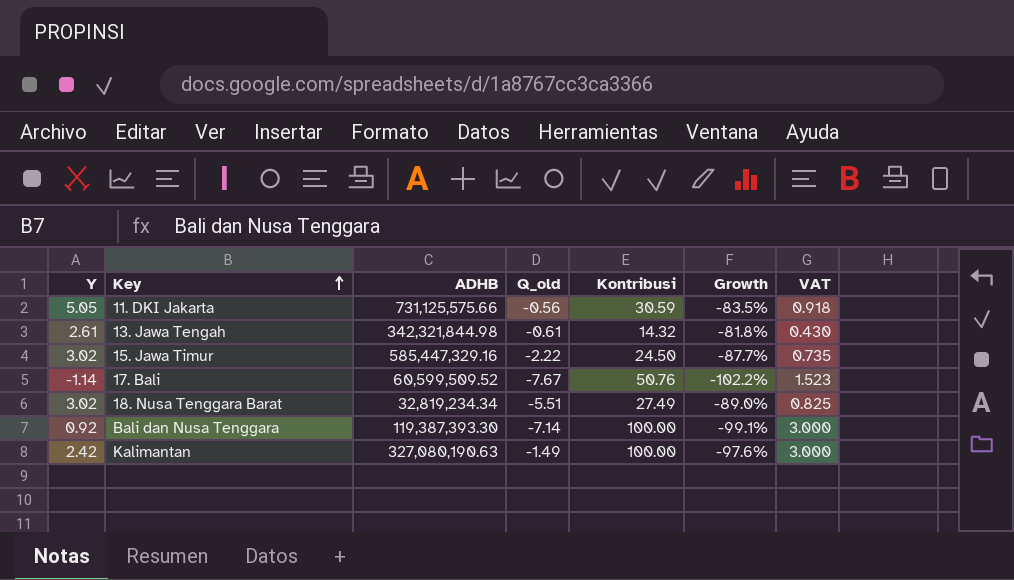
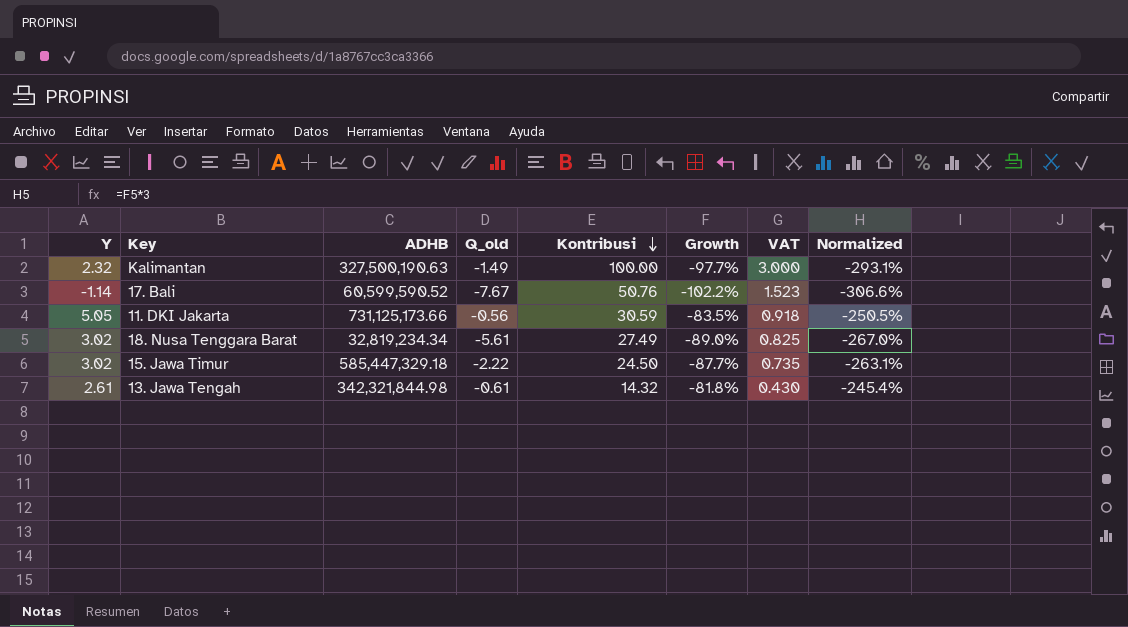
row order: Key ascending -> Kontribusi descending
column Normalized | formula: none -> [Growth] * 3
row Bali dan Nusa Tenggara: 0.92 | 119,387,393.30 | -7.14 | 100.00 | -99.1% | 3.000 -> none
Kalimantan | Y: 2.42 -> 2.32
Kalimantan | ADHB: 327,080,190.63 -> 327,500,190.63
Kalimantan | Growth: -97.6% -> -97.7%
17. Bali | ADHB: 60,599,509.52 -> 60,599,590.52
11. DKI Jakarta | ADHB: 731,125,575.66 -> 731,125,173.66
18. Nusa Tenggara Barat | Q_old: -5.51 -> -5.61
15. Jawa Timur | ADHB: 585,447,329.16 -> 585,447,329.18

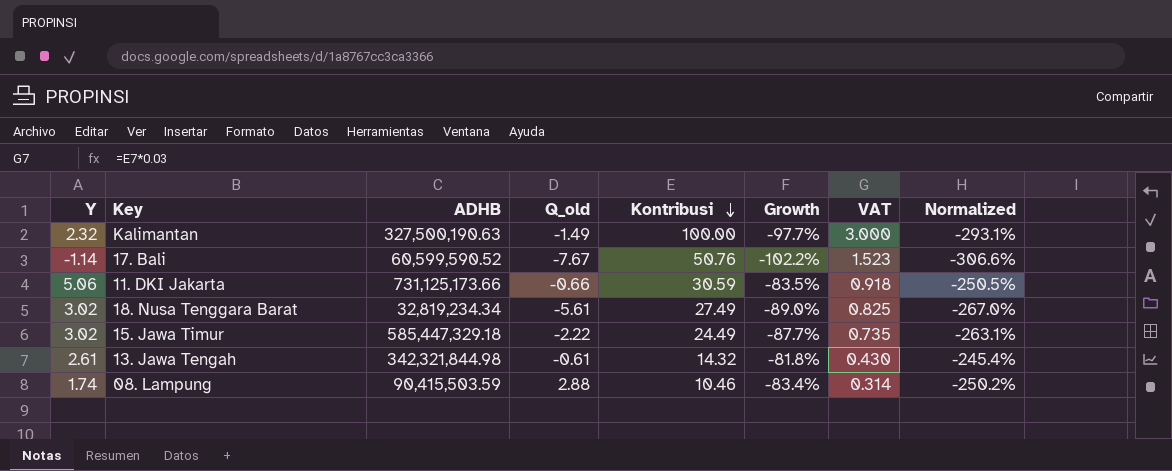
11. DKI Jakarta | Y: 5.05 -> 5.06
11. DKI Jakarta | Q_old: -0.56 -> -0.66
15. Jawa Timur | Kontribusi: 24.50 -> 24.49
row 08. Lampung: none -> 1.74 | 90,415,503.59 | 2.88 | 10.46 | -83.4% | 0.314 | -250.2%

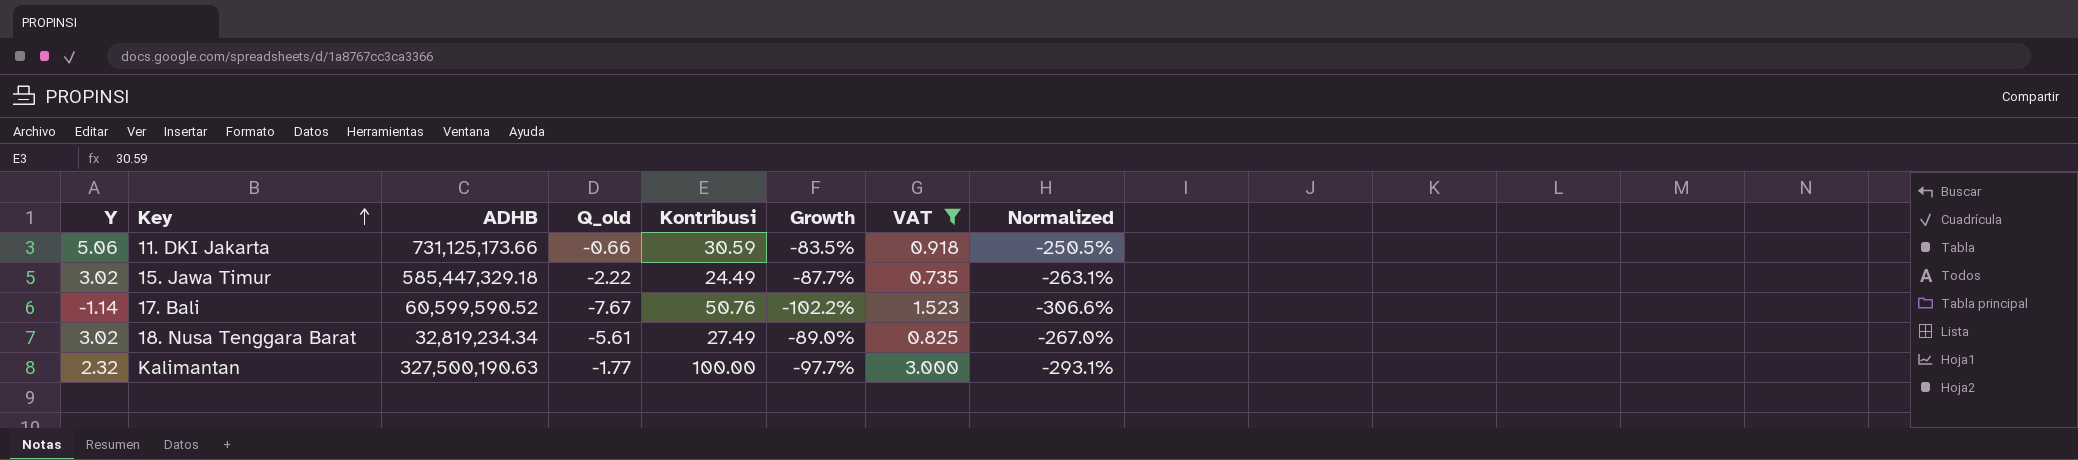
filter: none -> VAT >= 0.735
row order: Kontribusi descending -> Key ascending
Kalimantan | Q_old: -1.49 -> -1.77

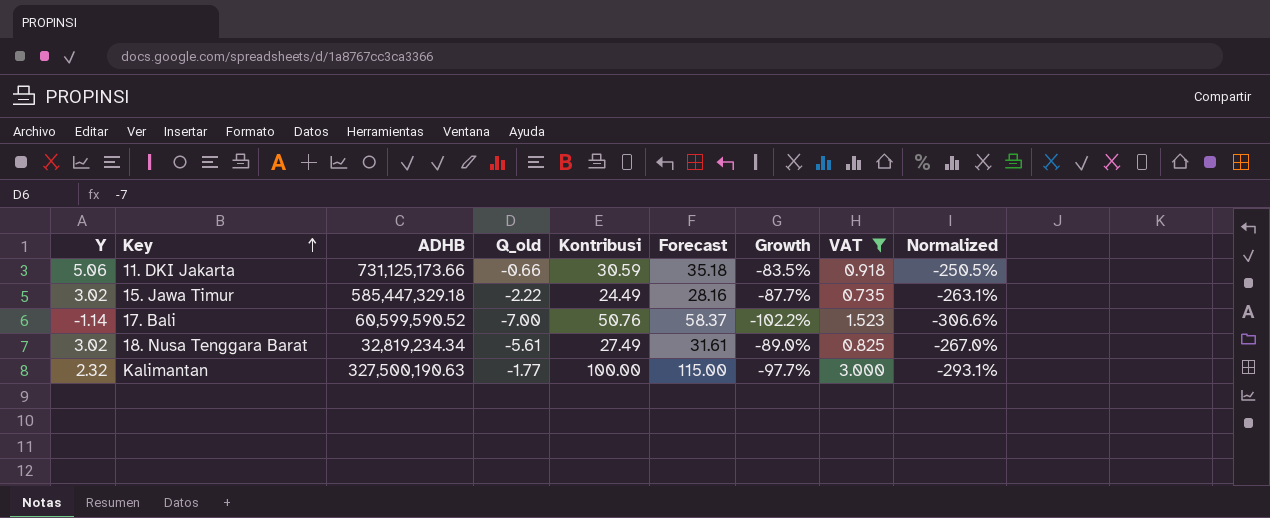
column Forecast | formula: none -> [Kontribusi] * 1.15
17. Bali | Q_old: -7.67 -> -7.00

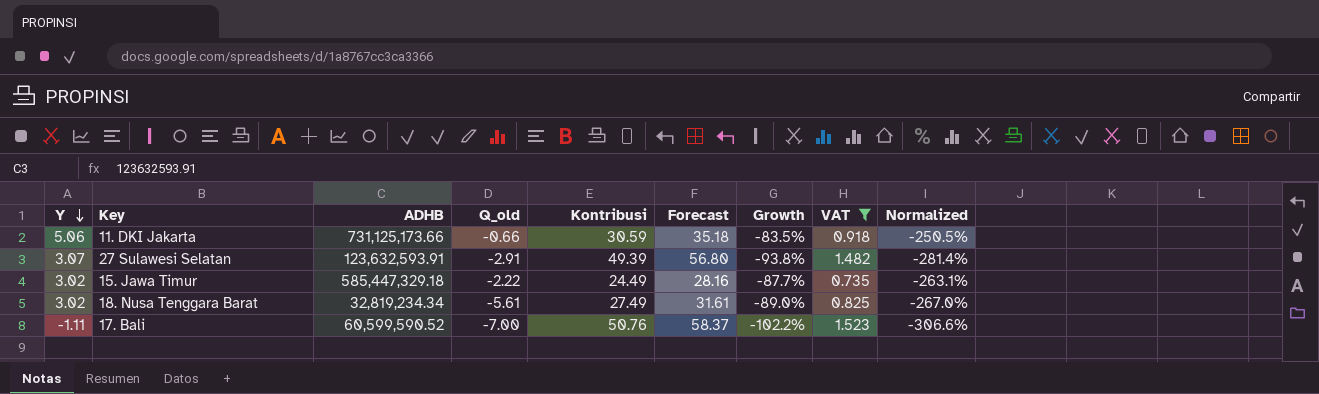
row order: Key ascending -> Y descending
row Kalimantan: 2.32 | 327,500,190.63 | -1.77 | 100.00 | 115.00 | -97.7% | 3.000 | -293.1% -> none
row 27 Sulawesi Selatan: none -> 3.07 | 123,632,593.91 | -2.91 | 49.39 | 56.80 | -93.8% | 1.482 | -281.4%
17. Bali | Y: -1.14 -> -1.11

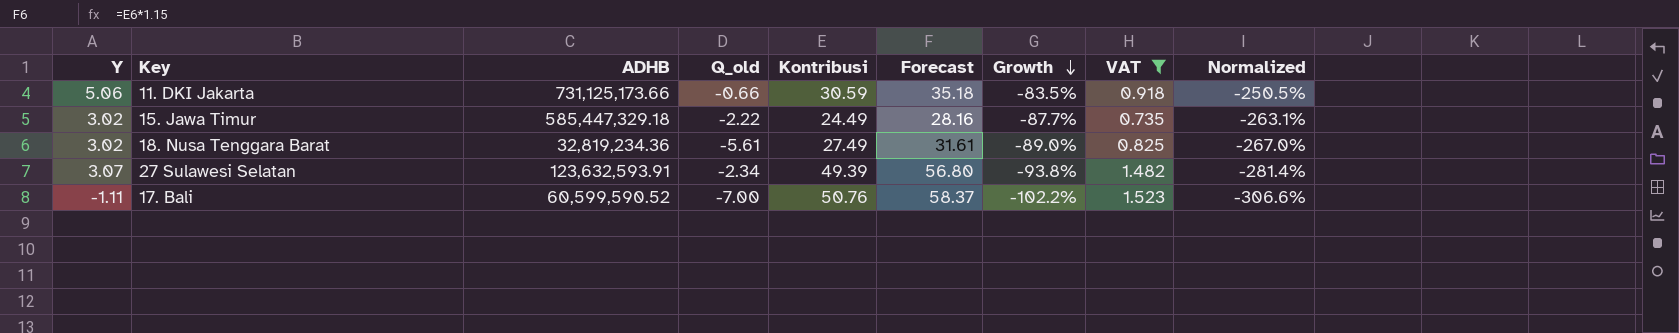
row order: Y descending -> Growth descending
18. Nusa Tenggara Barat | ADHB: 32,819,234.34 -> 32,819,234.36
27 Sulawesi Selatan | Q_old: -2.91 -> -2.34

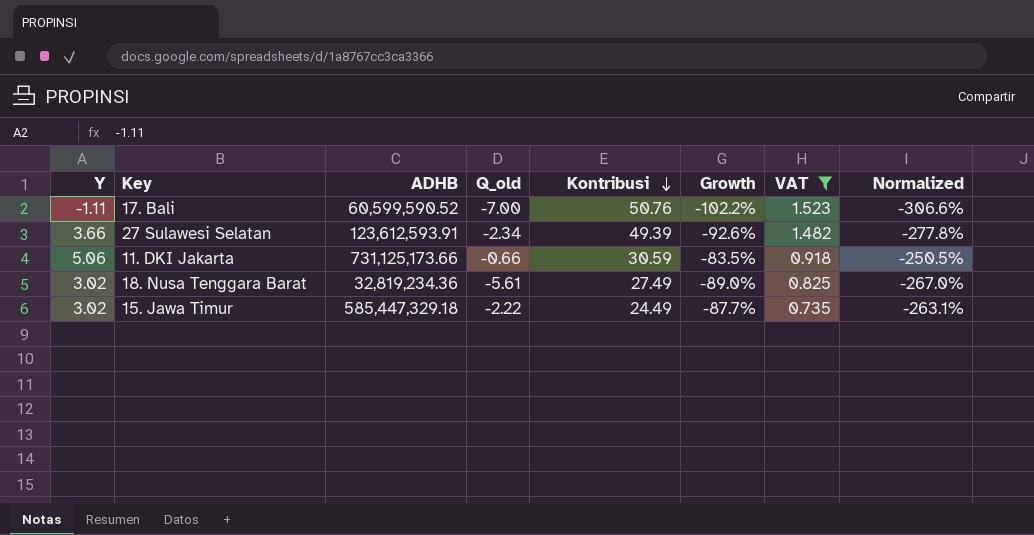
row order: Growth descending -> Kontribusi descending
column Forecast | formula: [Kontribusi] * 1.15 -> none
27 Sulawesi Selatan | Y: 3.07 -> 3.66
27 Sulawesi Selatan | ADHB: 123,632,593.91 -> 123,612,593.91
27 Sulawesi Selatan | Growth: -93.8% -> -92.6%
27 Sulawesi Selatan | Normalized: -281.4% -> -277.8%

